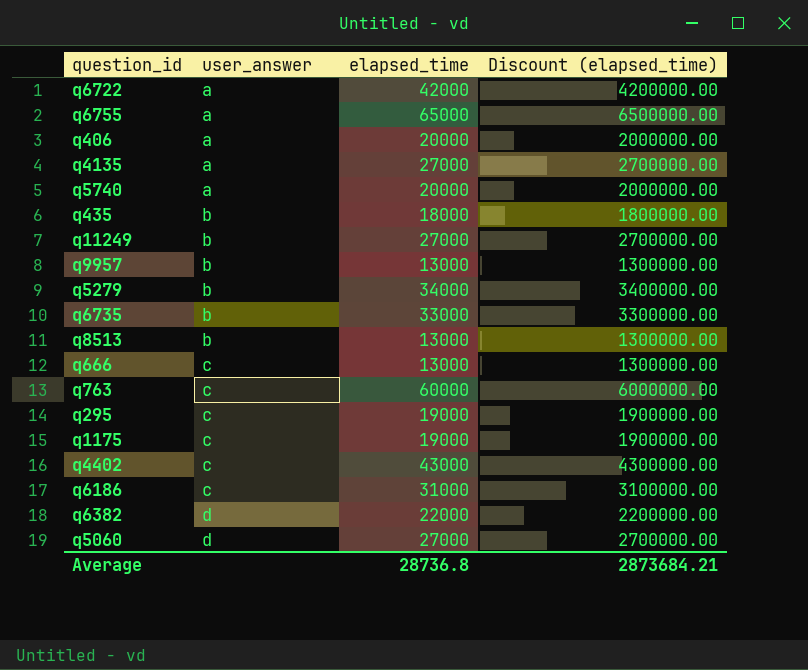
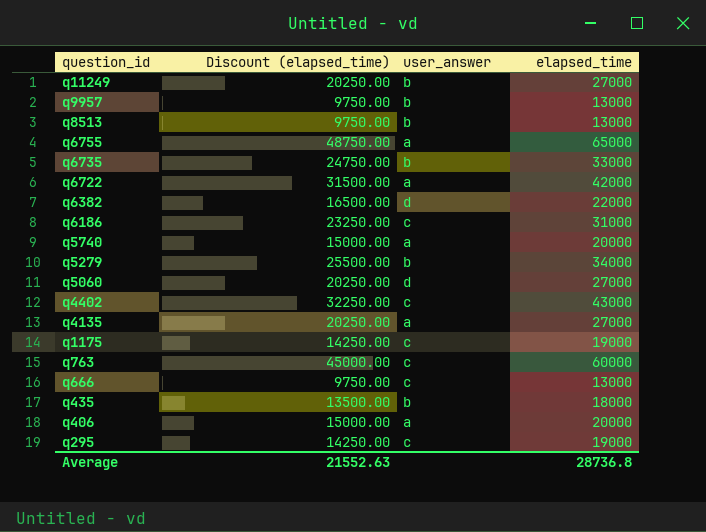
row order: user_answer ascending -> question_id descending
column Discount (elapsed_time) | formula: [elapsed_time] * 100 -> [elapsed_time] * 0.75
column Discount (elapsed_time) | position: 4 -> 2
Average | Discount (elapsed_time): 2873684.21 -> 21552.63

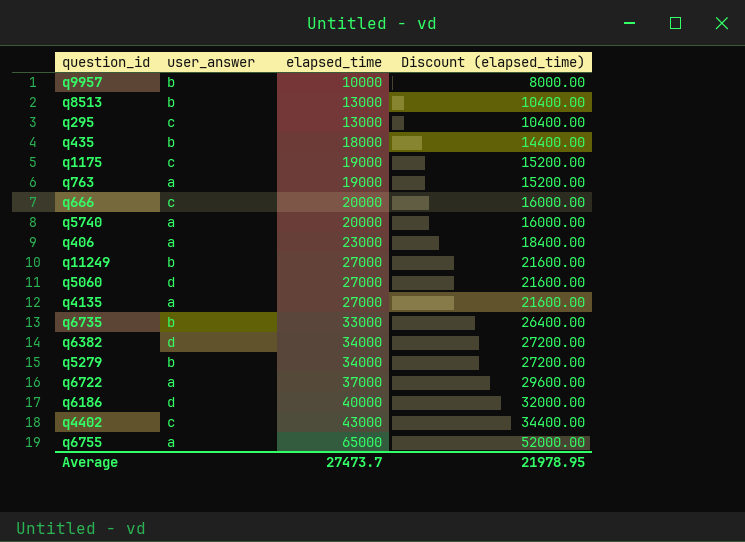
row order: question_id descending -> elapsed_time ascending
column Discount (elapsed_time) | formula: [elapsed_time] * 0.75 -> [elapsed_time] * 0.8
column Discount (elapsed_time) | position: 2 -> 4
q9957 | elapsed_time: 13000 -> 10000
q295 | elapsed_time: 19000 -> 13000
q763 | user_answer: c -> a
q763 | elapsed_time: 60000 -> 19000
q666 | elapsed_time: 13000 -> 20000
q406 | elapsed_time: 20000 -> 23000
q6382 | elapsed_time: 22000 -> 34000
q6722 | elapsed_time: 42000 -> 37000
q6186 | user_answer: c -> d
q6186 | elapsed_time: 31000 -> 40000
Average | elapsed_time: 28736.8 -> 27473.7
Average | Discount (elapsed_time): 21552.63 -> 21978.95

